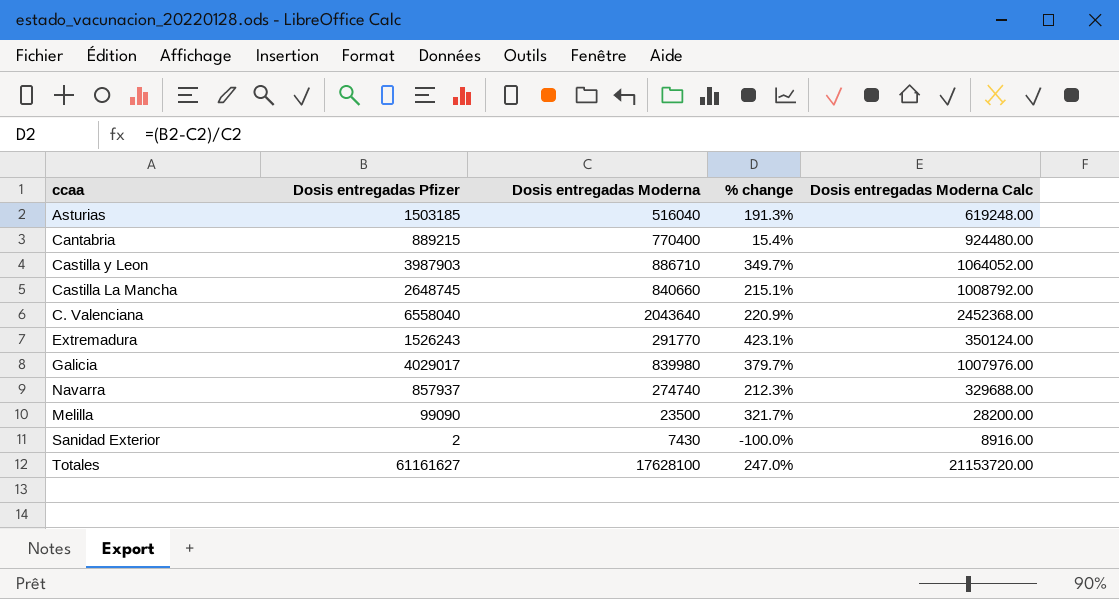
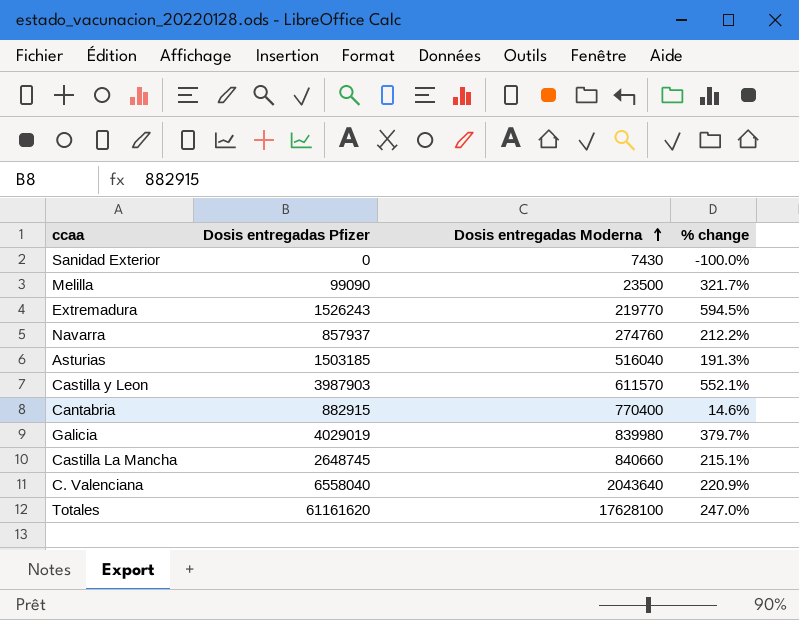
row order: none -> Dosis entregadas Moderna ascending
column Dosis entregadas Moderna Calc | formula: [Dosis entregadas Moderna] * 1.2 -> none
Sanidad Exterior | Dosis entregadas Pfizer: 2 -> 0
Extremadura | Dosis entregadas Moderna: 291770 -> 219770
Extremadura | % change: 423.1% -> 594.5%
Navarra | Dosis entregadas Moderna: 274740 -> 274760
Navarra | % change: 212.3% -> 212.2%
Castilla y Leon | Dosis entregadas Moderna: 886710 -> 611570
Castilla y Leon | % change: 349.7% -> 552.1%
Cantabria | Dosis entregadas Pfizer: 889215 -> 882915
Cantabria | % change: 15.4% -> 14.6%
Galicia | Dosis entregadas Pfizer: 4029017 -> 4029019
Totales | Dosis entregadas Pfizer: 61161627 -> 61161620

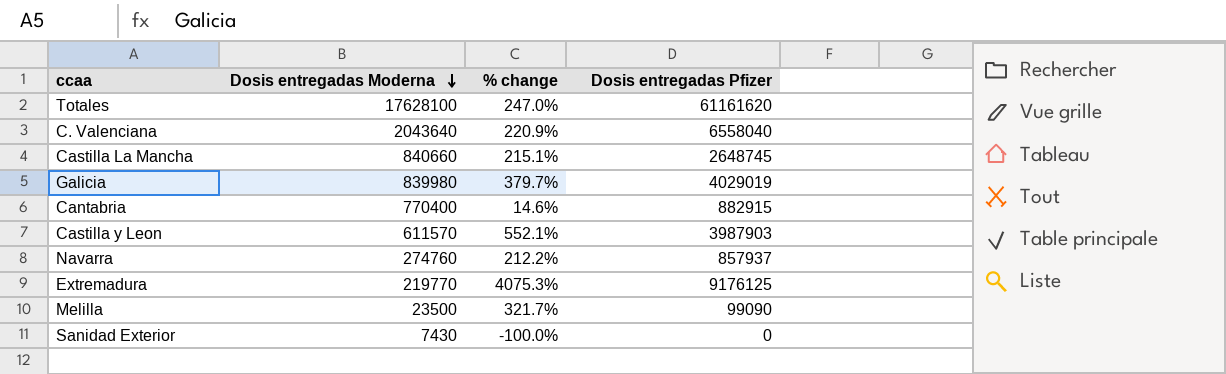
row order: Dosis entregadas Moderna ascending -> Dosis entregadas Moderna descending
column Dosis entregadas Pfizer | position: 2 -> 4
row Asturias: 1503185 | 516040 | 191.3% -> none
Extremadura | % change: 594.5% -> 4075.3%
Extremadura | Dosis entregadas Pfizer: 1526243 -> 9176125

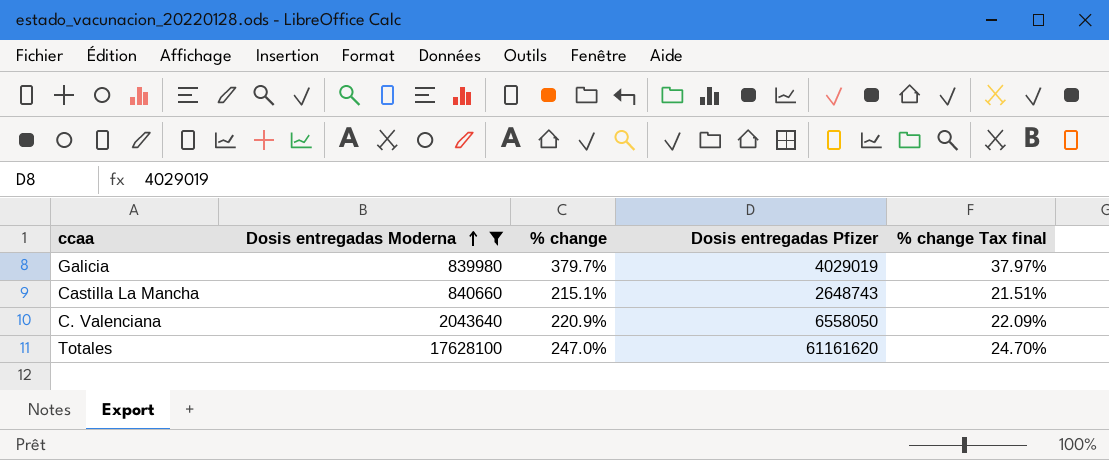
filter: none -> Dosis entregadas Moderna >= 839980
row order: Dosis entregadas Moderna descending -> Dosis entregadas Moderna ascending
column % change Tax final | formula: none -> [% change] * 0.1
Castilla La Mancha | Dosis entregadas Pfizer: 2648745 -> 2648743
C. Valenciana | Dosis entregadas Pfizer: 6558040 -> 6558050

